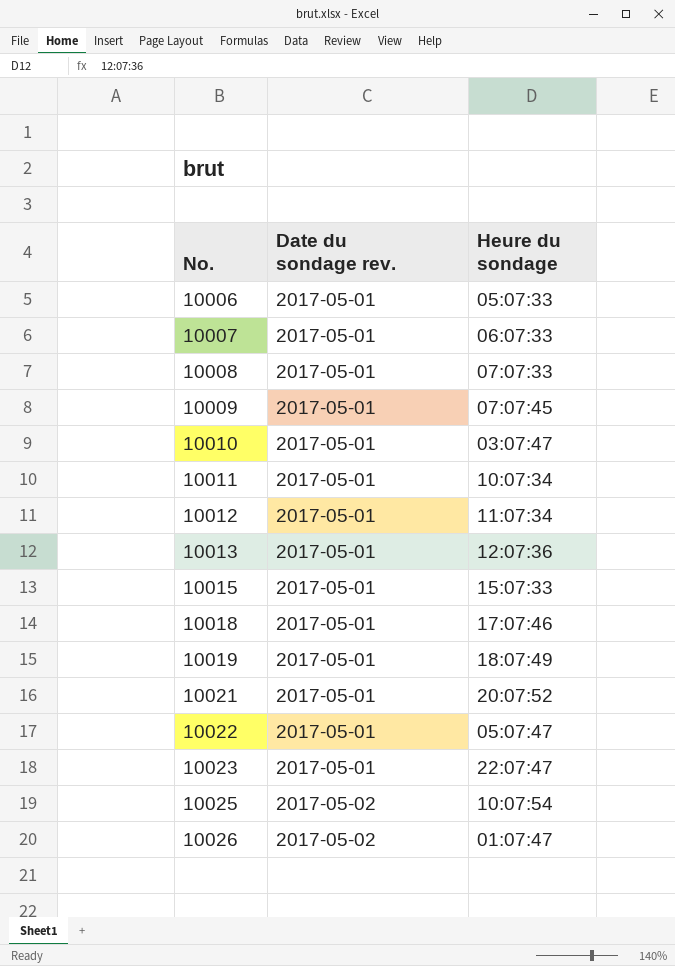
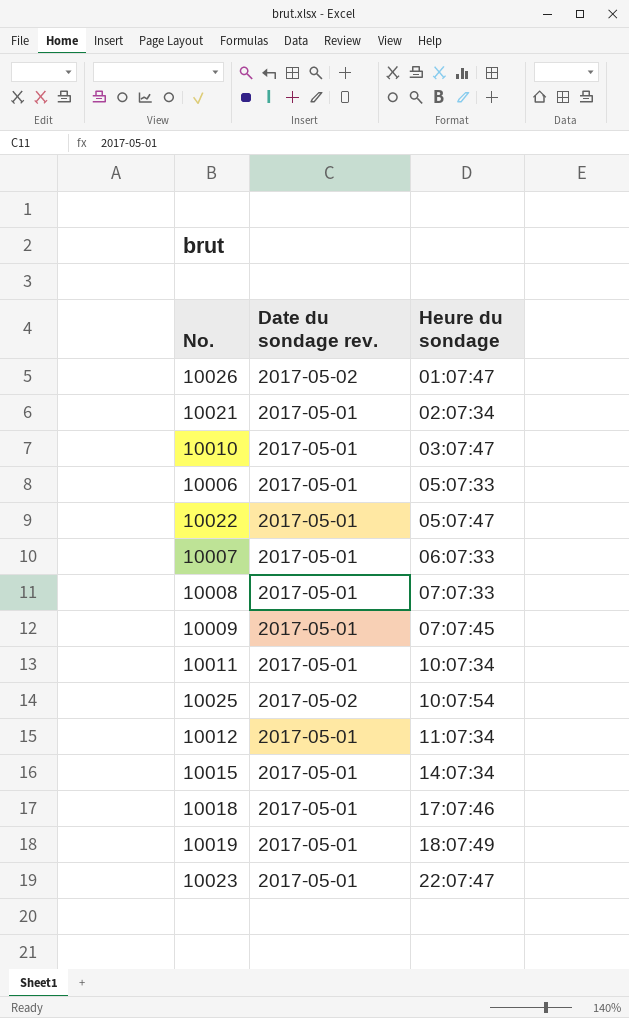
row order: No. ascending -> Heure du sondage ascending
row 10013: 2017-05-01 | 12:07:36 -> none
10021 | Heure du sondage: 20:07:52 -> 02:07:34
10015 | Heure du sondage: 15:07:33 -> 14:07:34

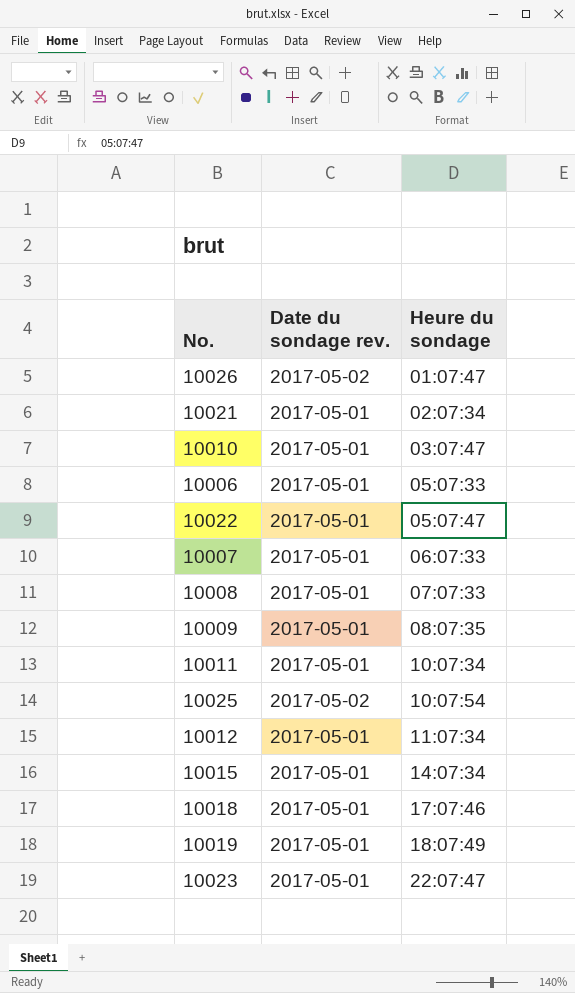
10009 | Heure du sondage: 07:07:45 -> 08:07:35

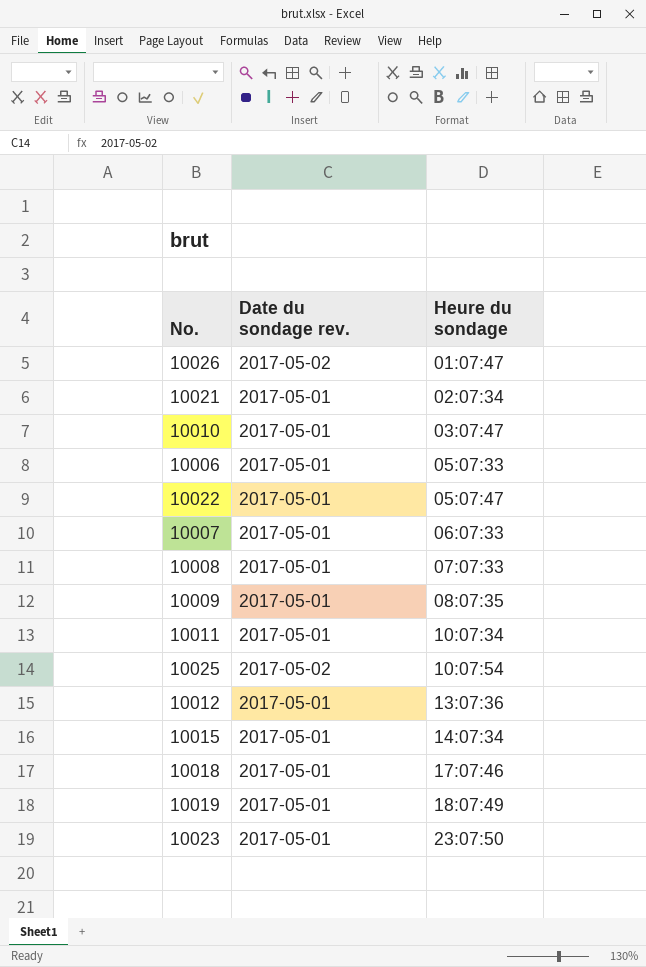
10012 | Heure du sondage: 11:07:34 -> 13:07:36
10023 | Heure du sondage: 22:07:47 -> 23:07:50

